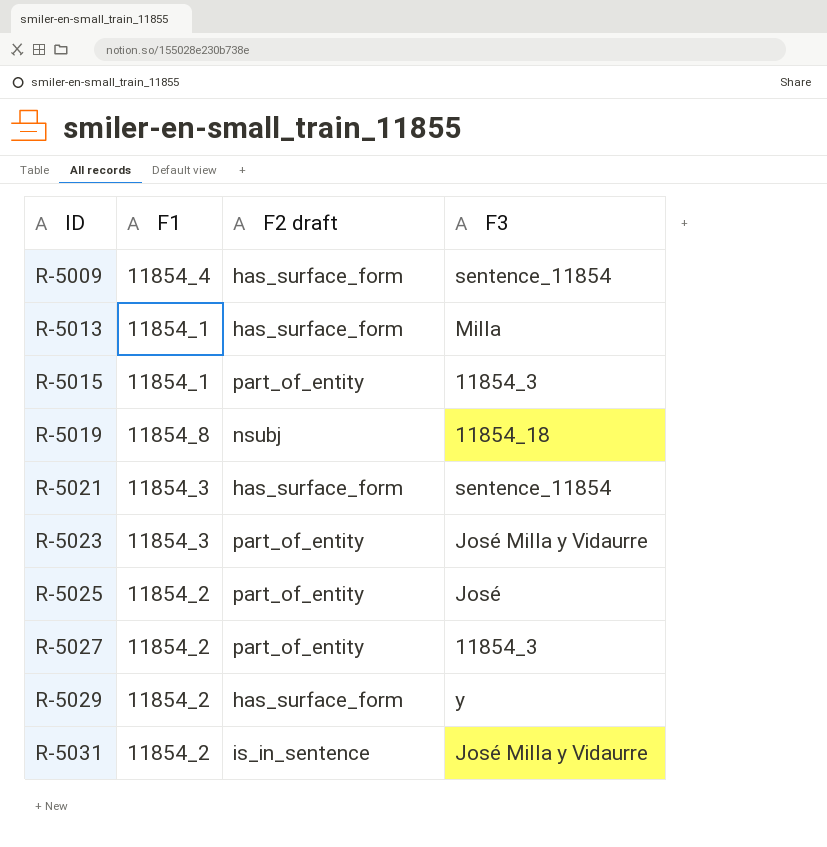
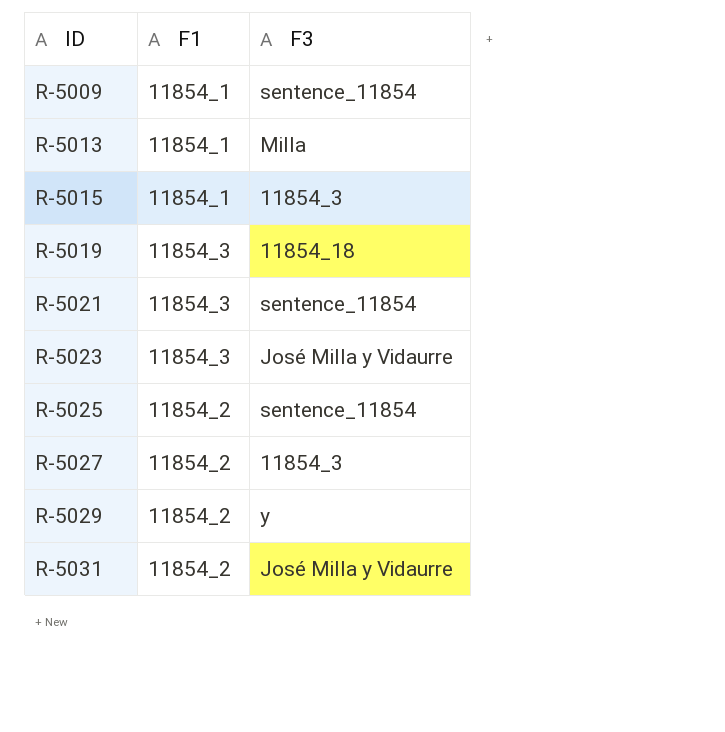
column F2 draft | position: 3 -> none
R-5009 | F1: 11854_4 -> 11854_1
R-5019 | F1: 11854_8 -> 11854_3
R-5025 | F3: José -> sentence_11854

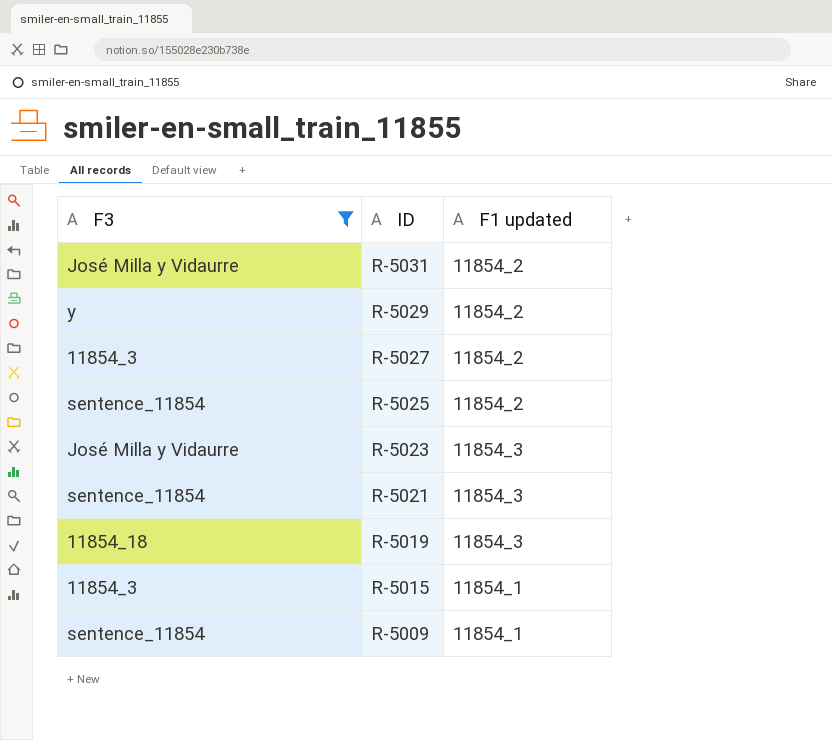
filter: none -> F3 != Milla
row order: ID ascending -> ID descending
column F3 | position: 3 -> 1
column name: F1 -> F1 updated

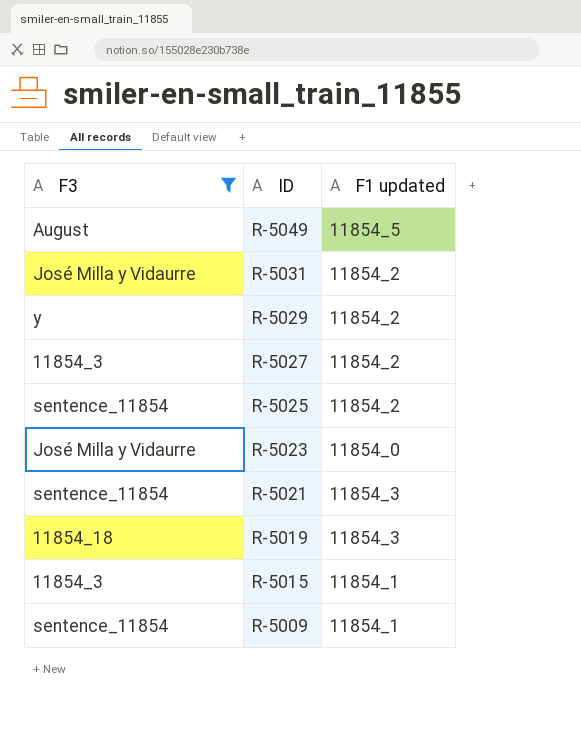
row R-5049: none -> August | 11854_5
R-5023 | F1 updated: 11854_3 -> 11854_0

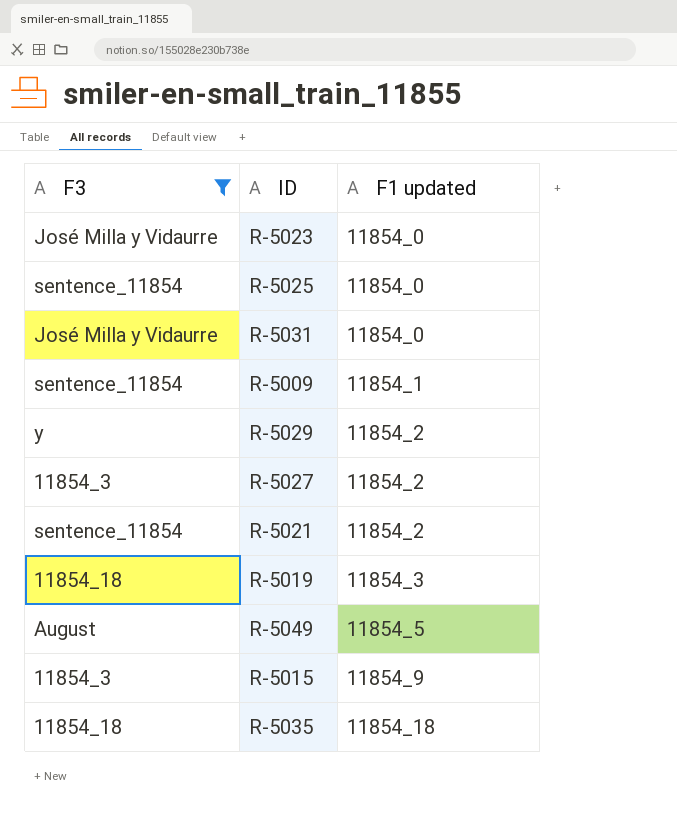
row order: ID descending -> F1 updated ascending
R-5025 | F1 updated: 11854_2 -> 11854_0
R-5031 | F1 updated: 11854_2 -> 11854_0
R-5021 | F1 updated: 11854_3 -> 11854_2
R-5015 | F1 updated: 11854_1 -> 11854_9
row R-5035: none -> 11854_18 | 11854_18

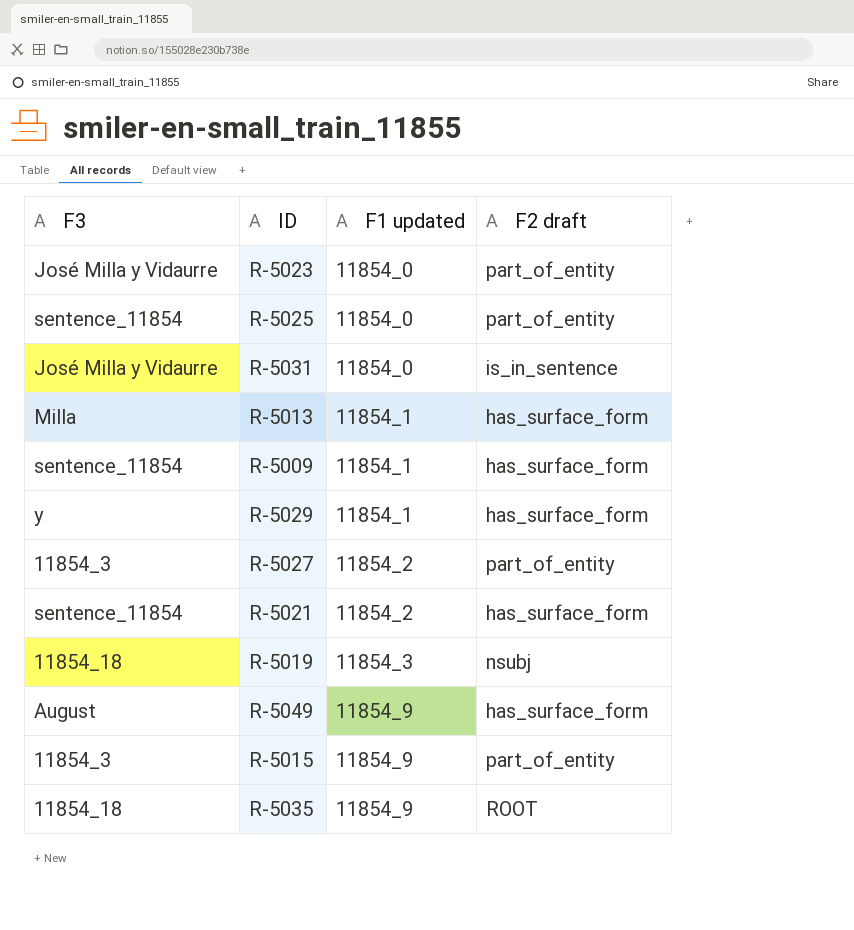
filter: F3 != Milla -> none
column F2 draft | position: none -> 4
R-5029 | F1 updated: 11854_2 -> 11854_1
R-5049 | F1 updated: 11854_5 -> 11854_9
R-5035 | F1 updated: 11854_18 -> 11854_9

